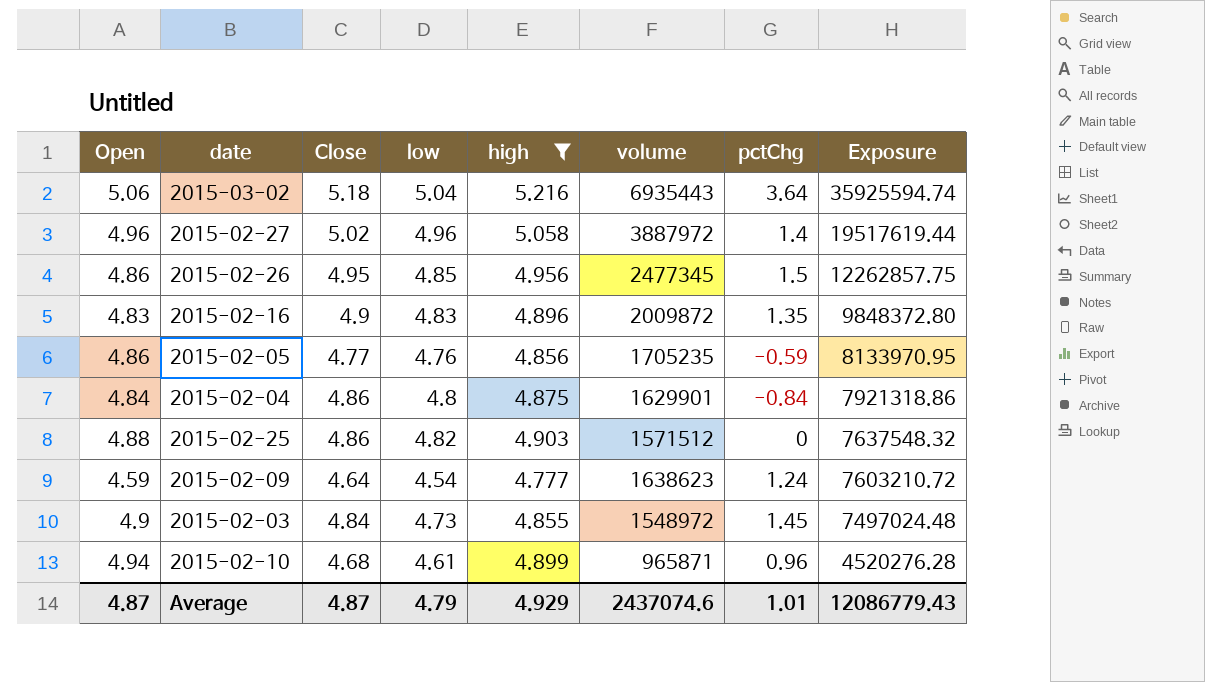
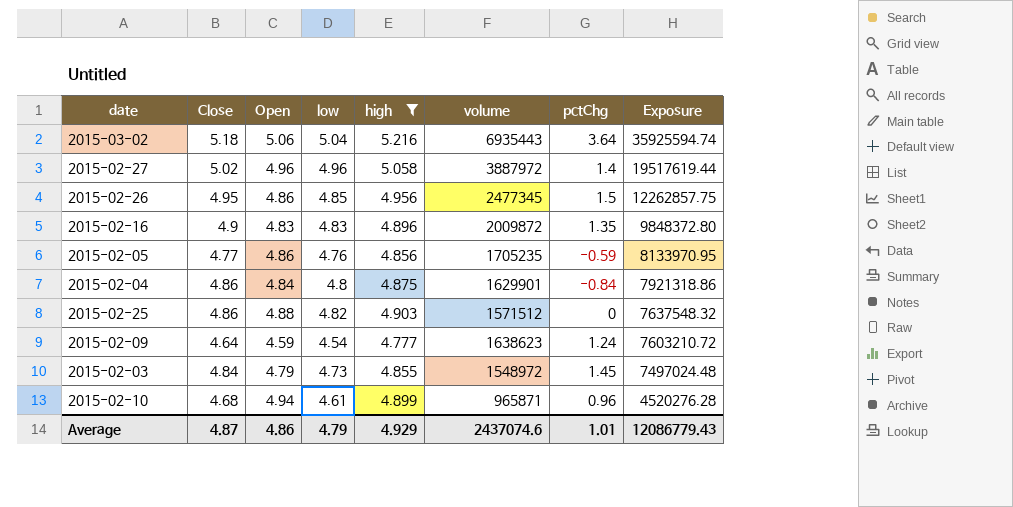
column Open | position: 1 -> 3
2015-02-03 | Open: 4.9 -> 4.79
Average | Open: 4.87 -> 4.86

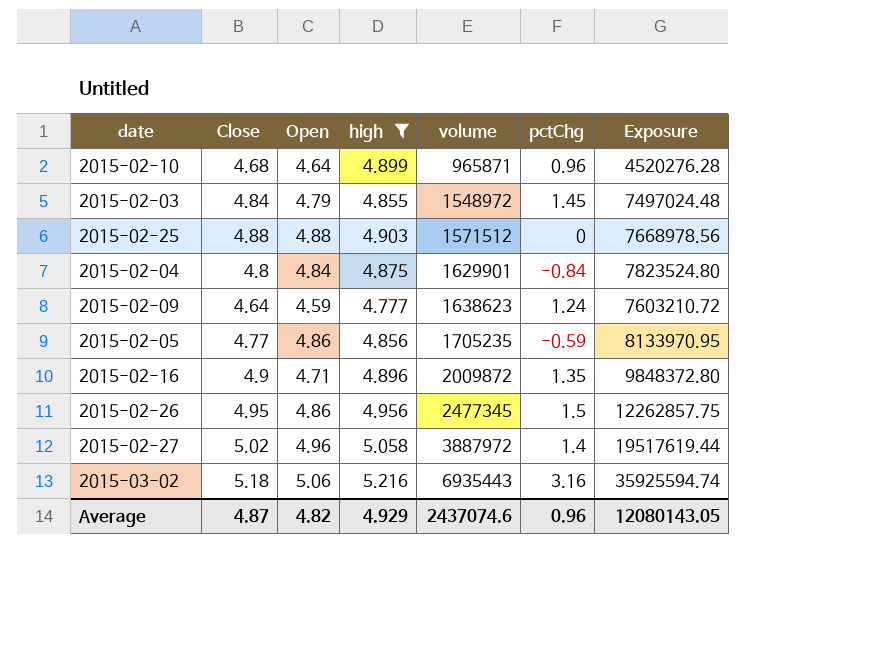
row order: Exposure descending -> volume ascending
column low | position: 4 -> none
2015-02-10 | Open: 4.94 -> 4.64
2015-02-25 | Close: 4.86 -> 4.88
2015-02-25 | Exposure: 7637548.32 -> 7668978.56
2015-02-04 | Close: 4.86 -> 4.8
2015-02-04 | Exposure: 7921318.86 -> 7823524.80
2015-02-16 | Open: 4.83 -> 4.71
2015-03-02 | pctChg: 3.64 -> 3.16
Average | Open: 4.86 -> 4.82
Average | pctChg: 1.01 -> 0.96
Average | Exposure: 12086779.43 -> 12080143.05

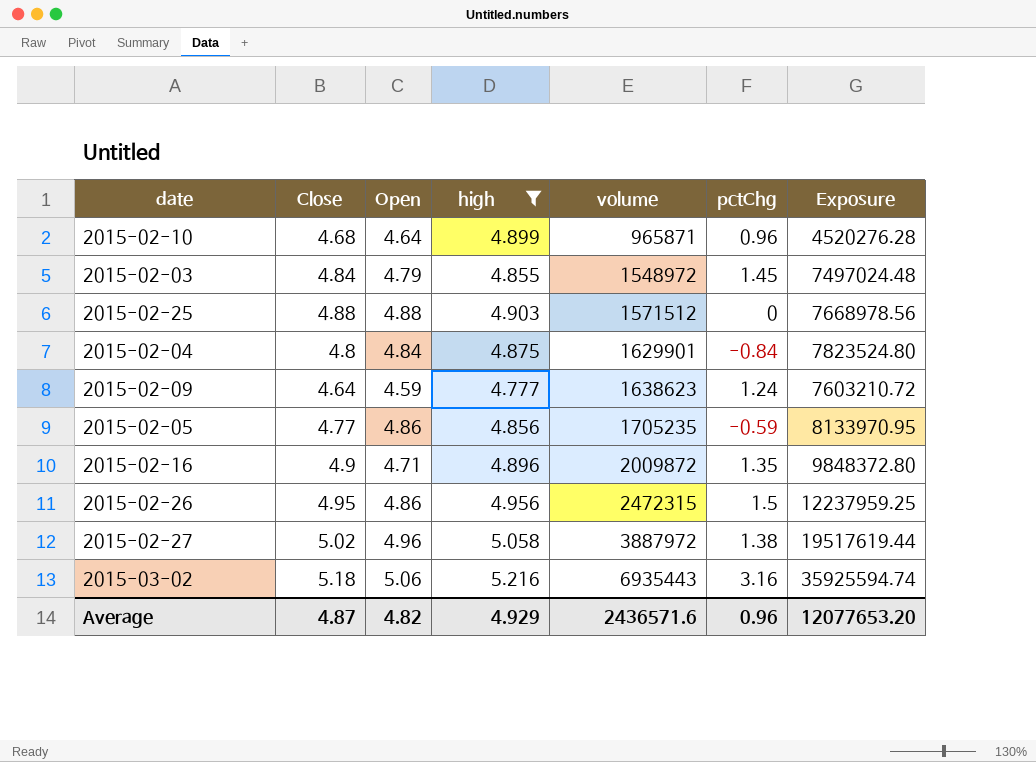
2015-02-26 | volume: 2477345 -> 2472315
2015-02-26 | Exposure: 12262857.75 -> 12237959.25
2015-02-27 | pctChg: 1.4 -> 1.38
Average | volume: 2437074.6 -> 2436571.6
Average | Exposure: 12080143.05 -> 12077653.20

